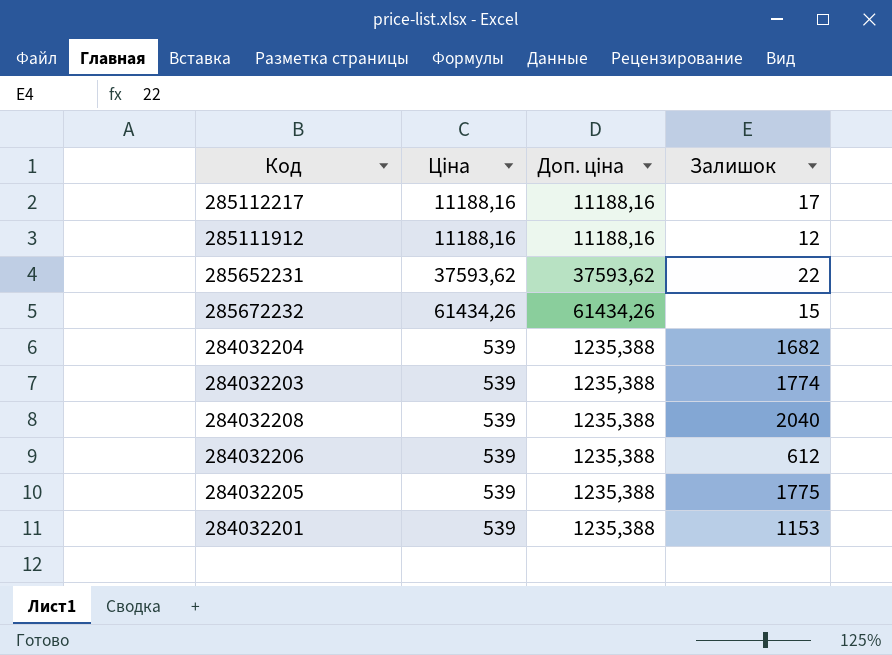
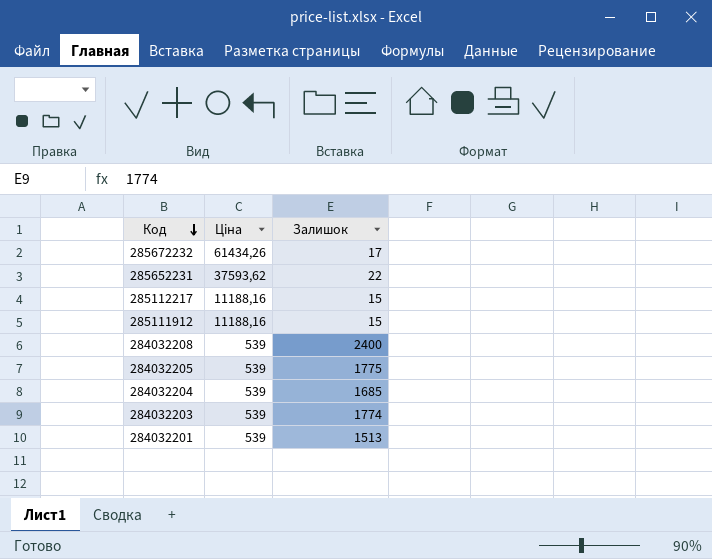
row order: none -> Код descending
column Доп. ціна | position: 3 -> none
row 284032206: 539 | 1235,388 | 612 -> none
285672232 | Залишок: 15 -> 17
285112217 | Залишок: 17 -> 15
285111912 | Залишок: 12 -> 15
284032208 | Залишок: 2040 -> 2400
284032204 | Залишок: 1682 -> 1685
284032201 | Залишок: 1153 -> 1513

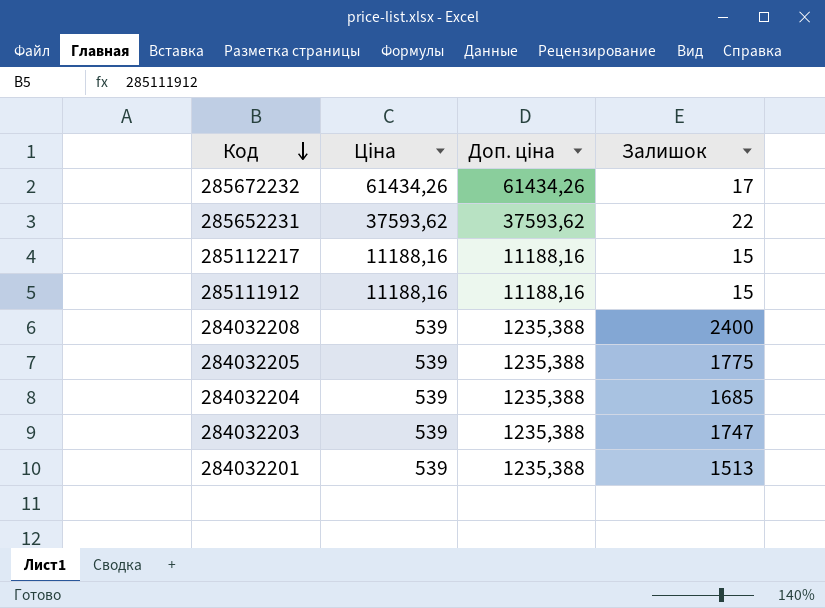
column Доп. ціна | position: none -> 3
284032203 | Залишок: 1774 -> 1747

